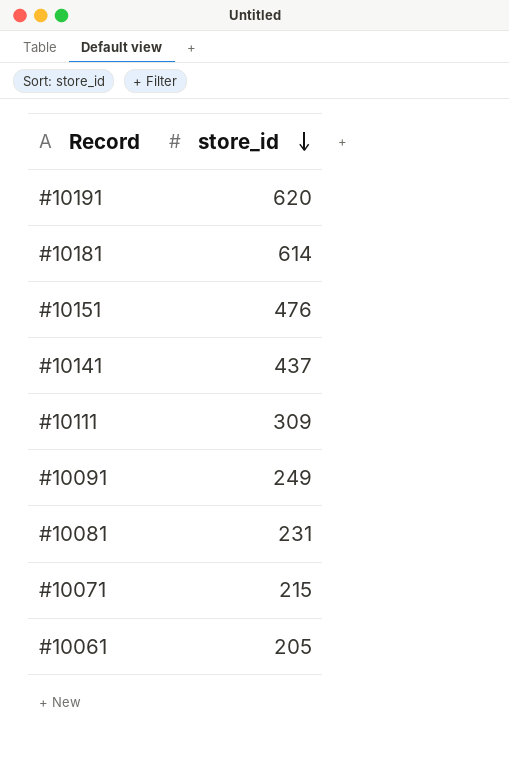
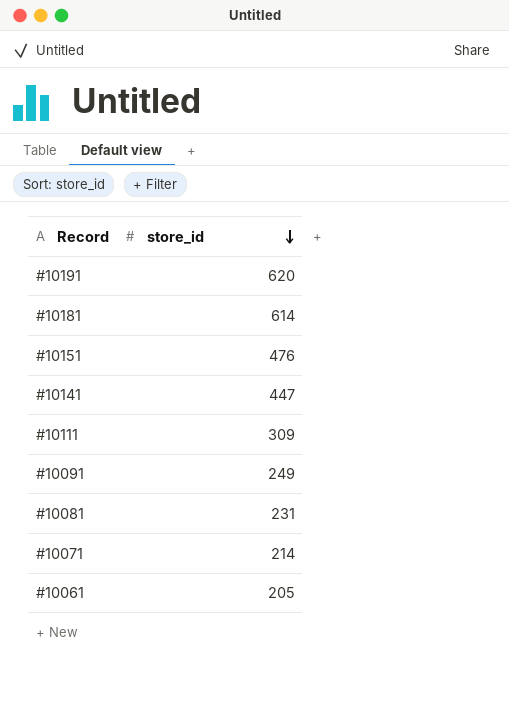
#10141 | store_id: 437 -> 447
#10071 | store_id: 215 -> 214

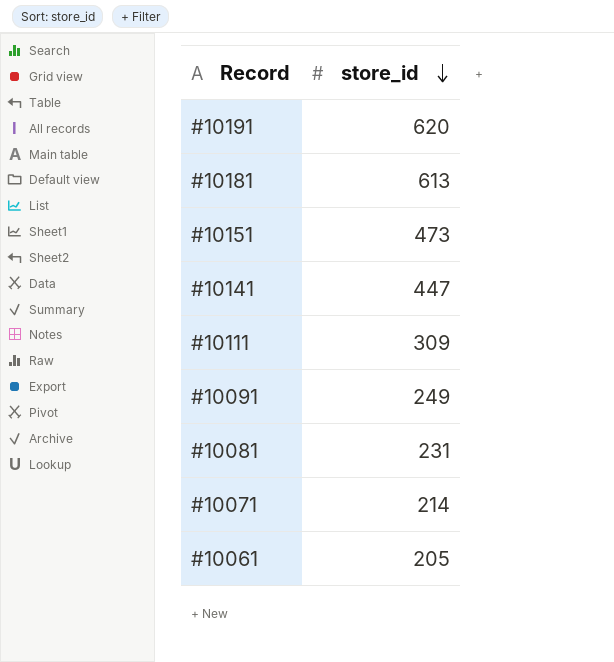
#10181 | store_id: 614 -> 613
#10151 | store_id: 476 -> 473

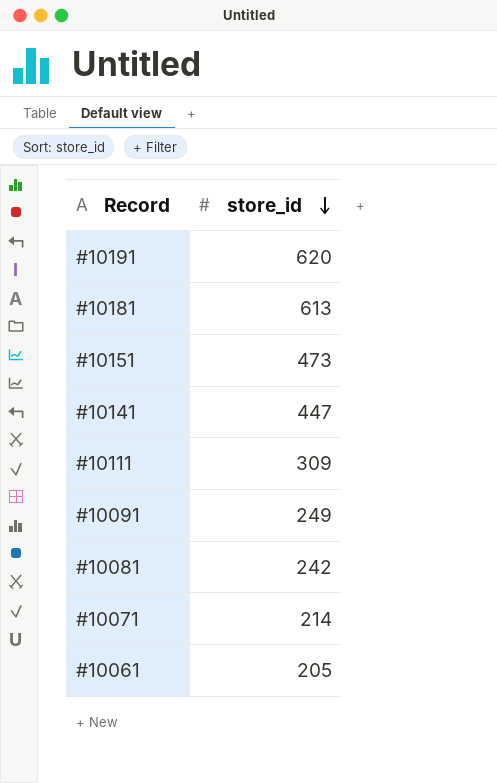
#10081 | store_id: 231 -> 242

